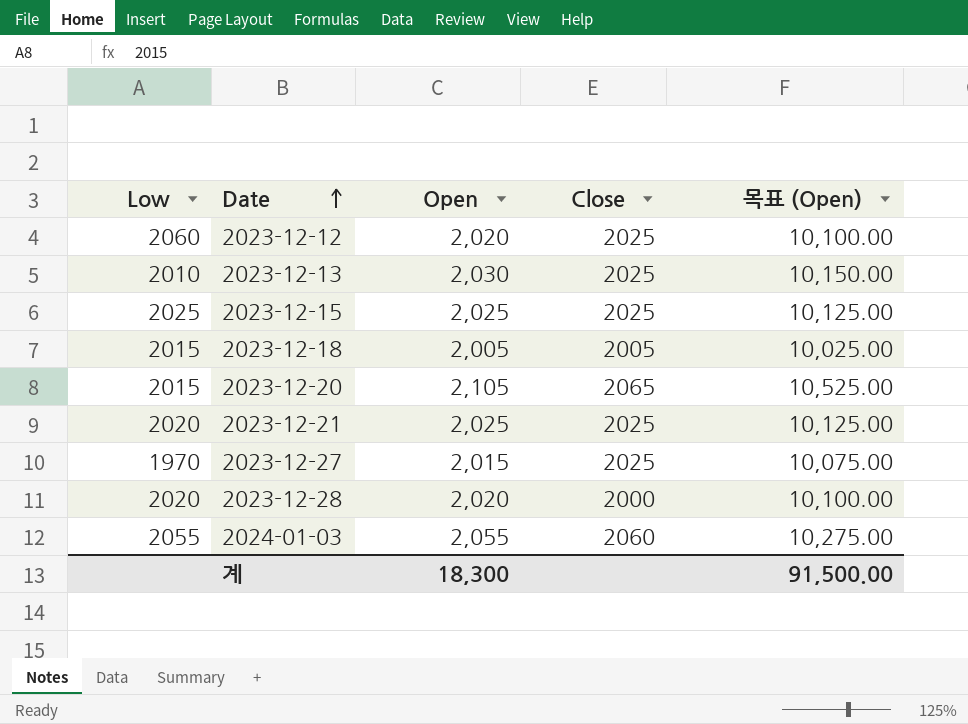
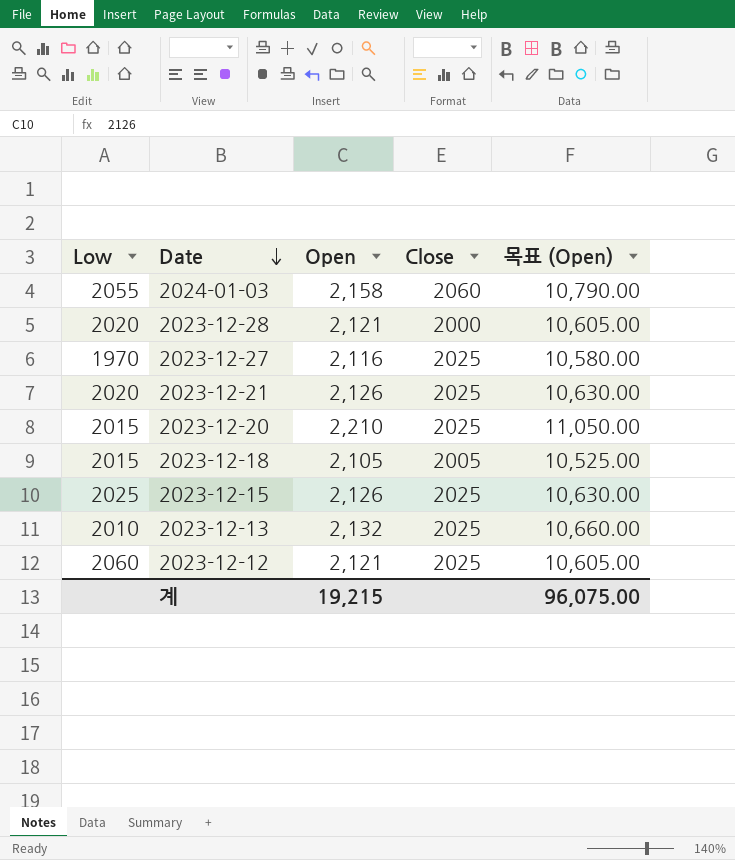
row order: Date ascending -> Date descending
2024-01-03 | Open: 2,055 -> 2,158
2024-01-03 | 목표 (Open): 10,275.00 -> 10,790.00
2023-12-28 | Open: 2,020 -> 2,121
2023-12-28 | 목표 (Open): 10,100.00 -> 10,605.00
2023-12-27 | Open: 2,015 -> 2,116
2023-12-27 | 목표 (Open): 10,075.00 -> 10,580.00
2023-12-21 | Open: 2,025 -> 2,126
2023-12-21 | 목표 (Open): 10,125.00 -> 10,630.00
2023-12-20 | Open: 2,105 -> 2,210
2023-12-20 | Close: 2065 -> 2025
2023-12-20 | 목표 (Open): 10,525.00 -> 11,050.00
2023-12-18 | Open: 2,005 -> 2,105
2023-12-18 | 목표 (Open): 10,025.00 -> 10,525.00
2023-12-15 | Open: 2,025 -> 2,126
2023-12-15 | 목표 (Open): 10,125.00 -> 10,630.00
2023-12-13 | Open: 2,030 -> 2,132
2023-12-13 | 목표 (Open): 10,150.00 -> 10,660.00
2023-12-12 | Open: 2,020 -> 2,121
2023-12-12 | 목표 (Open): 10,100.00 -> 10,605.00
계 | Open: 18,300 -> 19,215
계 | 목표 (Open): 91,500.00 -> 96,075.00

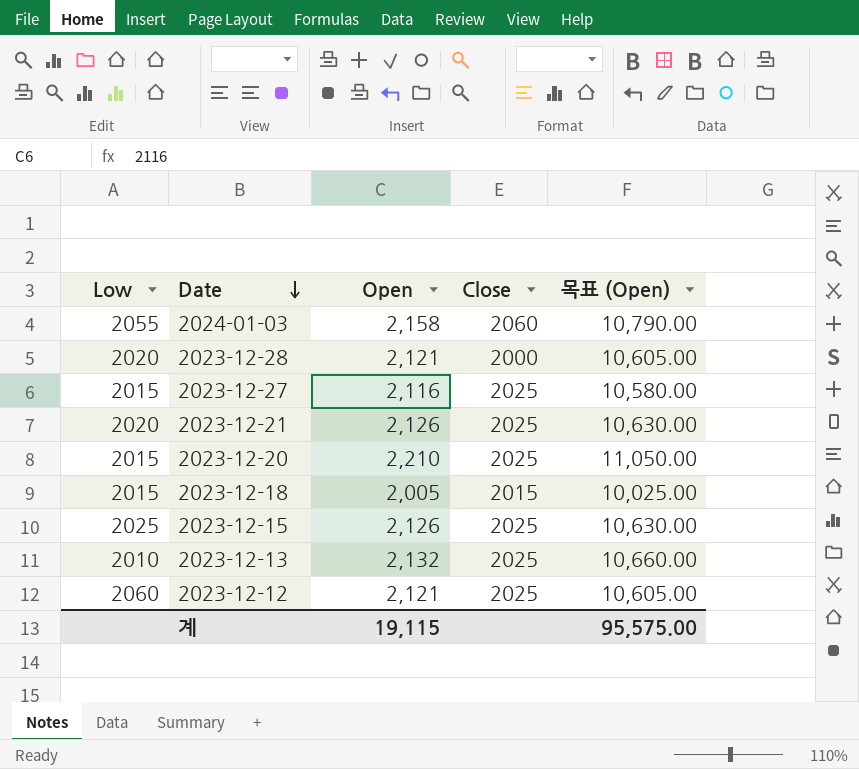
2023-12-27 | Low: 1970 -> 2015
2023-12-18 | Open: 2,105 -> 2,005
2023-12-18 | Close: 2005 -> 2015
2023-12-18 | 목표 (Open): 10,525.00 -> 10,025.00
계 | Open: 19,215 -> 19,115
계 | 목표 (Open): 96,075.00 -> 95,575.00

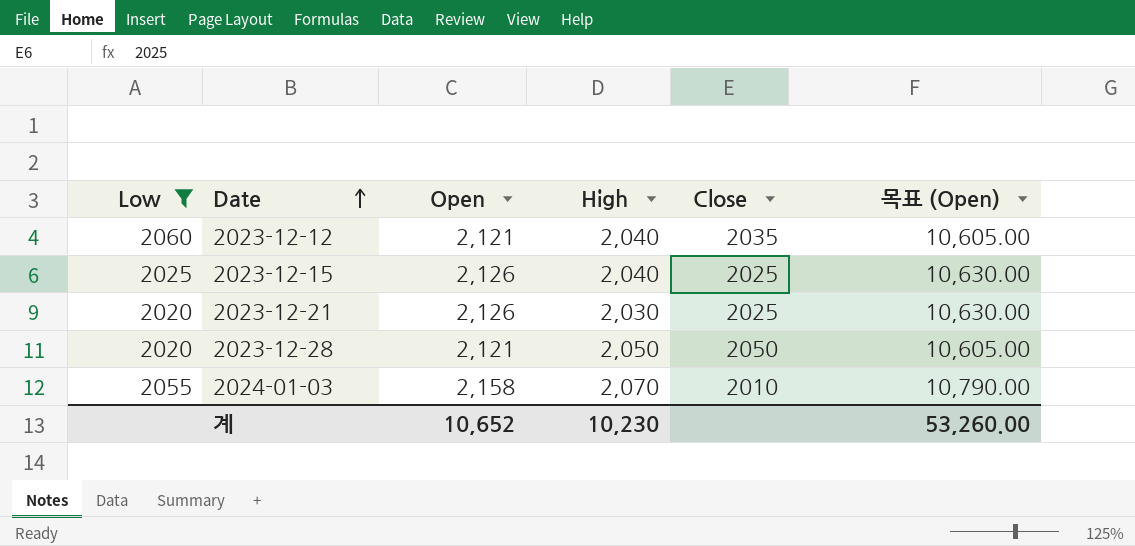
filter: none -> Low >= 2020
row order: Date descending -> Date ascending
column High | position: none -> 4
2023-12-12 | Close: 2025 -> 2035
2023-12-28 | Close: 2000 -> 2050
2024-01-03 | Close: 2060 -> 2010
계 | Open: 19,115 -> 10,652
계 | 목표 (Open): 95,575.00 -> 53,260.00

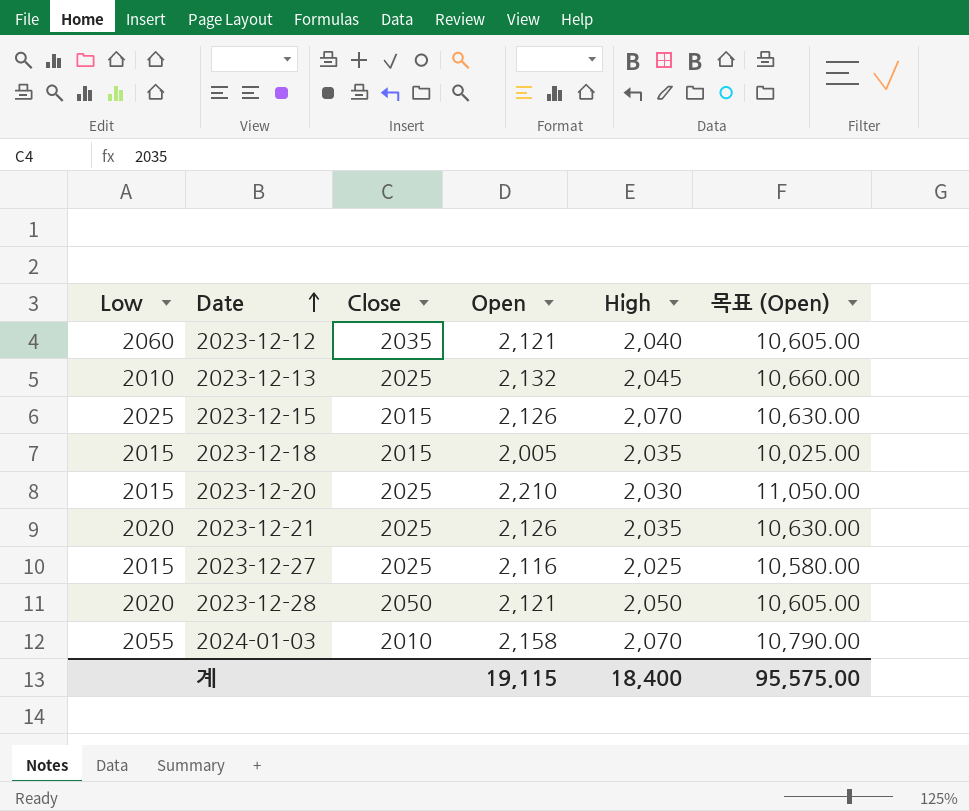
filter: Low >= 2020 -> none
column Close | position: 5 -> 3
2023-12-15 | Close: 2025 -> 2015
2023-12-15 | High: 2,040 -> 2,070
2023-12-21 | High: 2,030 -> 2,035
계 | Open: 10,652 -> 19,115
계 | High: 10,230 -> 18,400
계 | 목표 (Open): 53,260.00 -> 95,575.00

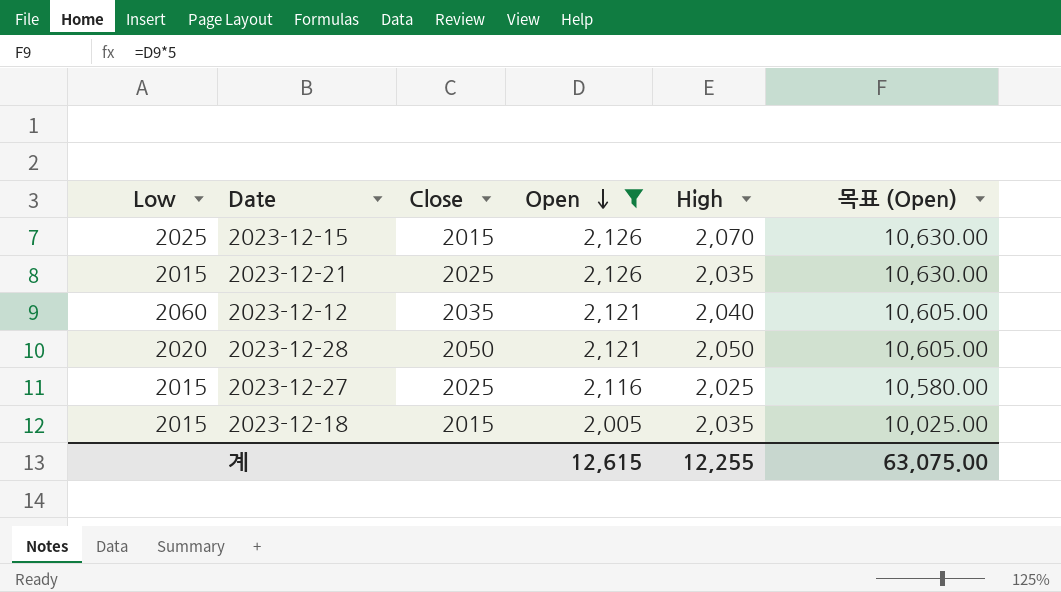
filter: none -> Open <= 2,126
row order: Date ascending -> Open descending
2023-12-21 | Low: 2020 -> 2015
계 | Open: 19,115 -> 12,615
계 | High: 18,400 -> 12,255
계 | 목표 (Open): 95,575.00 -> 63,075.00

